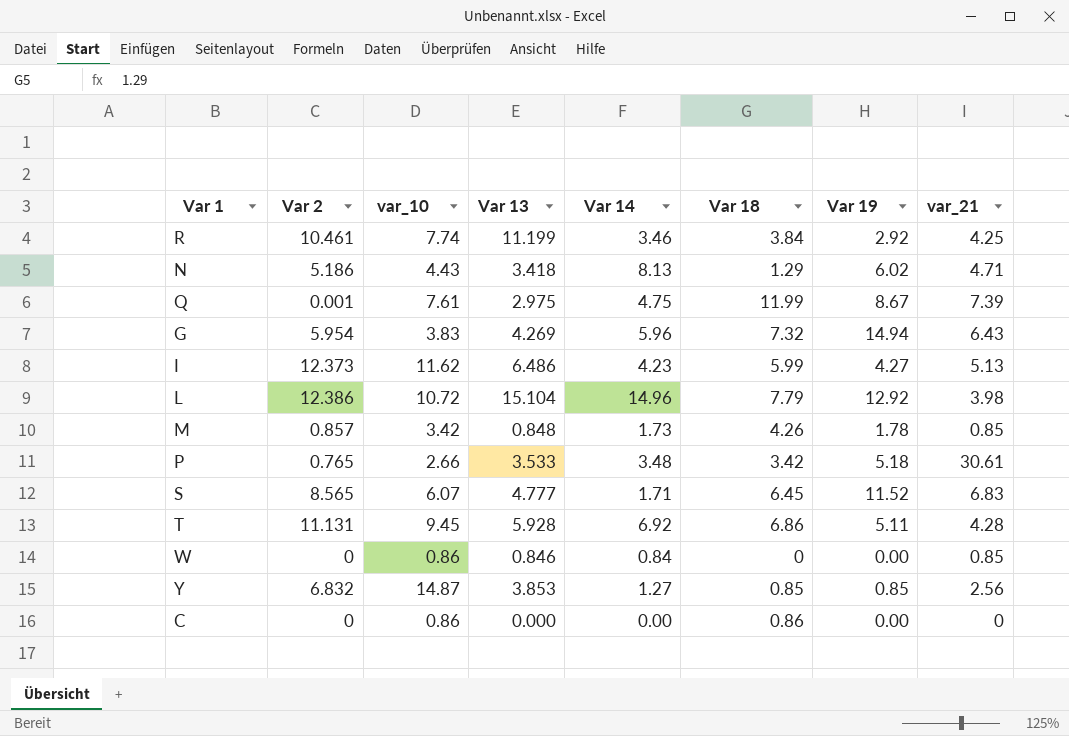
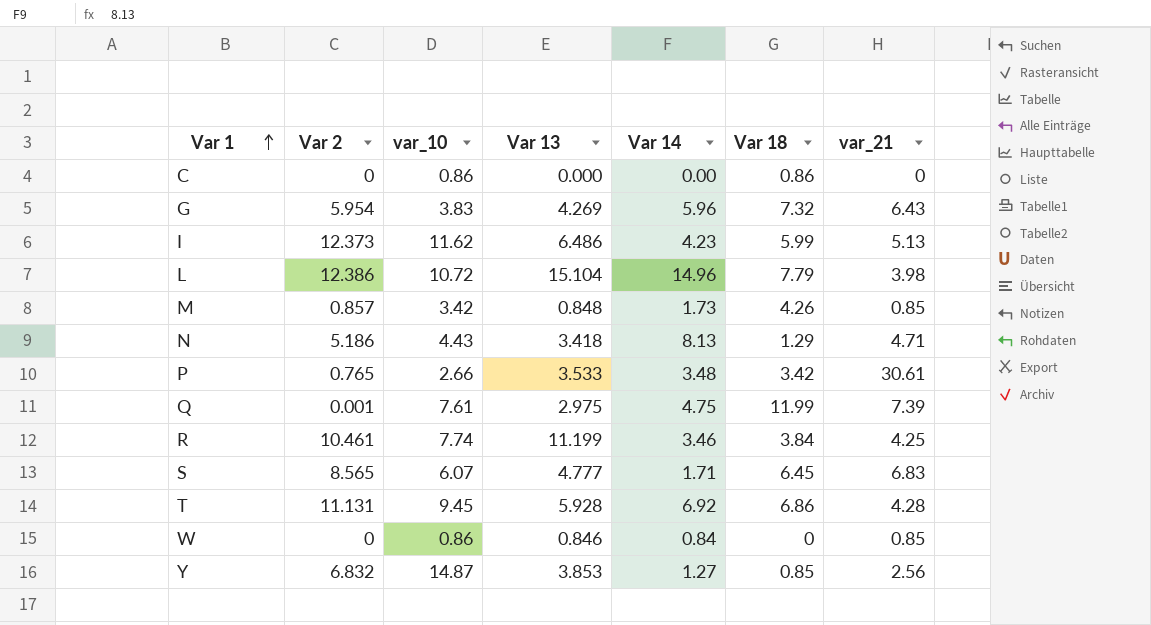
row order: none -> Var 1 ascending
column Var 19 | position: 7 -> none

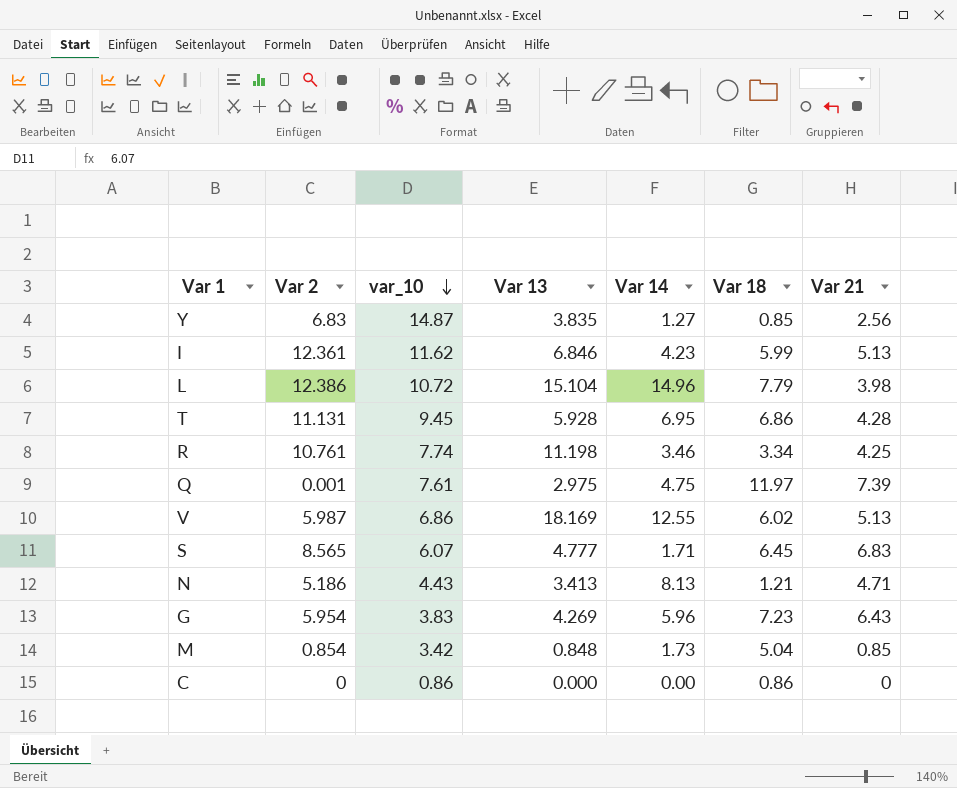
row order: Var 1 ascending -> var_10 descending
column name: var_21 -> Var 21
row P: 0.765 | 2.66 | 3.533 | 3.48 | 3.42 | 30.61 -> none
row W: 0 | 0.86 | 0.846 | 0.84 | 0 | 0.85 -> none
Y | Var 2: 6.832 -> 6.83
Y | Var 13: 3.853 -> 3.835
I | Var 2: 12.373 -> 12.361
I | Var 13: 6.486 -> 6.846
T | Var 14: 6.92 -> 6.95
R | Var 2: 10.461 -> 10.761
R | Var 13: 11.199 -> 11.198
R | Var 18: 3.84 -> 3.34
Q | Var 18: 11.99 -> 11.97
row V: none -> 5.987 | 6.86 | 18.169 | 12.55 | 6.02 | 5.13
N | Var 13: 3.418 -> 3.413
N | Var 18: 1.29 -> 1.21
G | Var 18: 7.32 -> 7.23
M | Var 2: 0.857 -> 0.854
M | Var 18: 4.26 -> 5.04

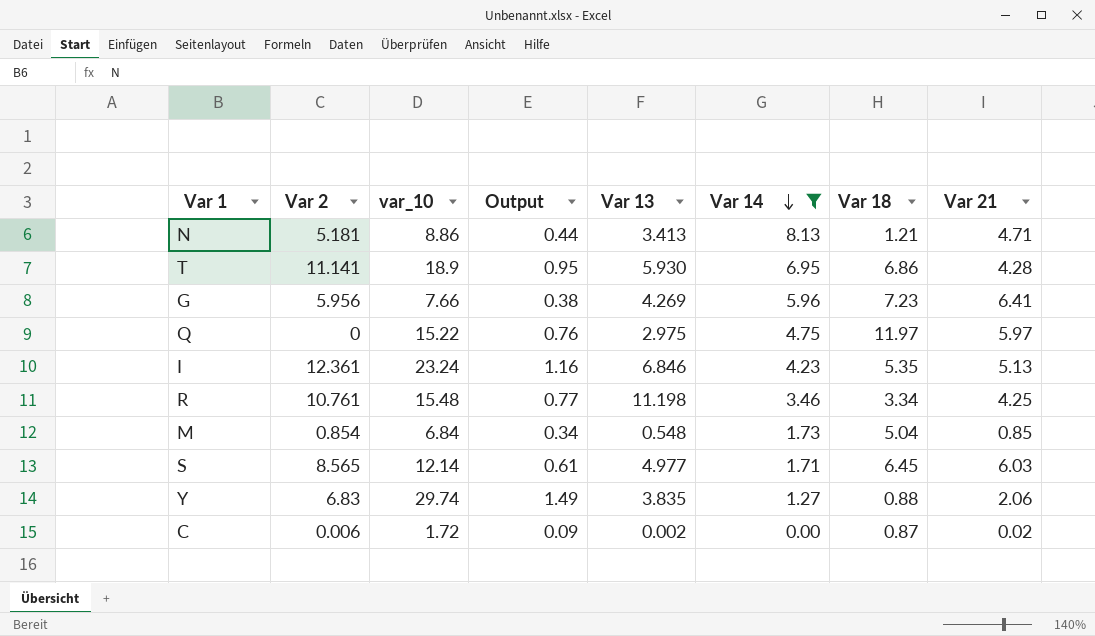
filter: none -> Var 14 <= 8.13
row order: var_10 descending -> Var 14 descending
column Output | formula: none -> [var_10] * 0.05
N | Var 2: 5.186 -> 5.181
N | var_10: 4.43 -> 8.86
T | Var 2: 11.131 -> 11.141
T | var_10: 9.45 -> 18.9
T | Var 13: 5.928 -> 5.930
G | Var 2: 5.954 -> 5.956
G | var_10: 3.83 -> 7.66
G | Var 21: 6.43 -> 6.41
Q | Var 2: 0.001 -> 0
Q | var_10: 7.61 -> 15.22
Q | Var 21: 7.39 -> 5.97
I | var_10: 11.62 -> 23.24
I | Var 18: 5.99 -> 5.35
R | var_10: 7.74 -> 15.48
M | var_10: 3.42 -> 6.84
M | Var 13: 0.848 -> 0.548
S | var_10: 6.07 -> 12.14
S | Var 13: 4.777 -> 4.977
S | Var 21: 6.83 -> 6.03
Y | var_10: 14.87 -> 29.74
Y | Var 18: 0.85 -> 0.88
Y | Var 21: 2.56 -> 2.06
C | Var 2: 0 -> 0.006
C | var_10: 0.86 -> 1.72
C | Var 13: 0.000 -> 0.002
C | Var 18: 0.86 -> 0.87
C | Var 21: 0 -> 0.02

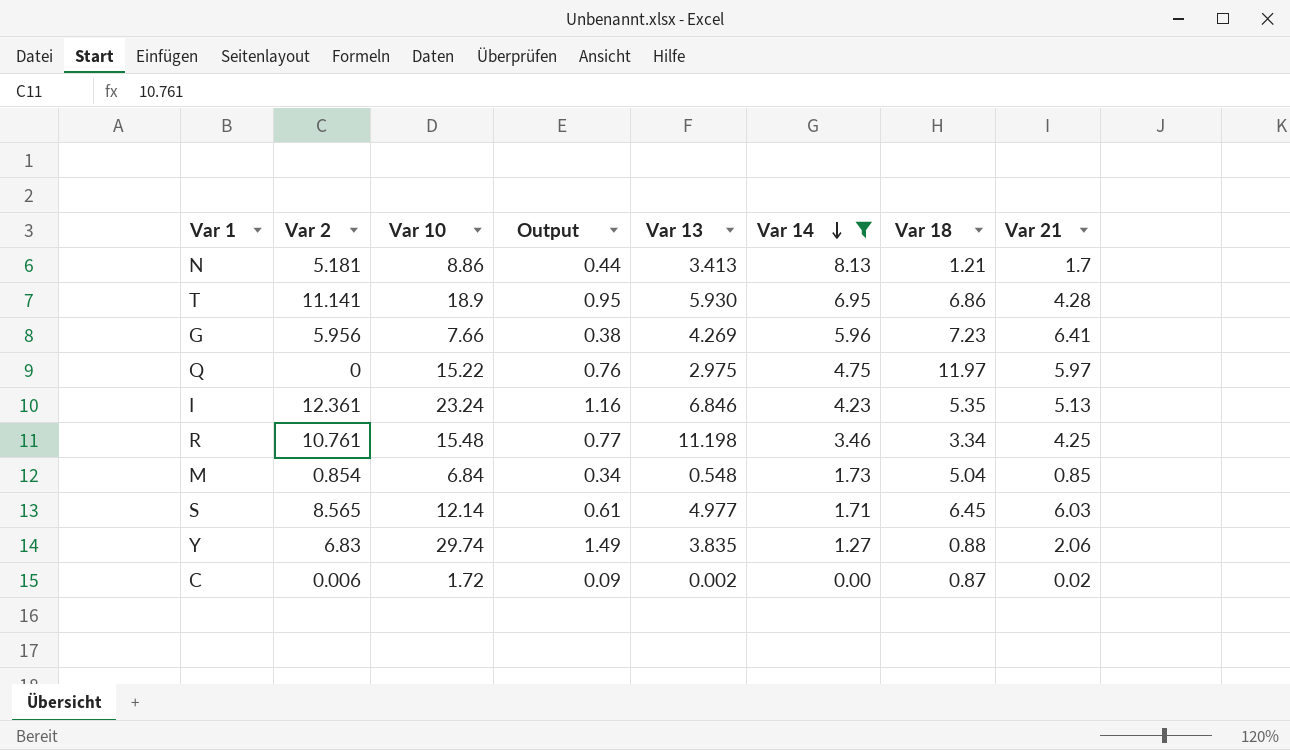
column name: var_10 -> Var 10
N | Var 21: 4.71 -> 1.7

